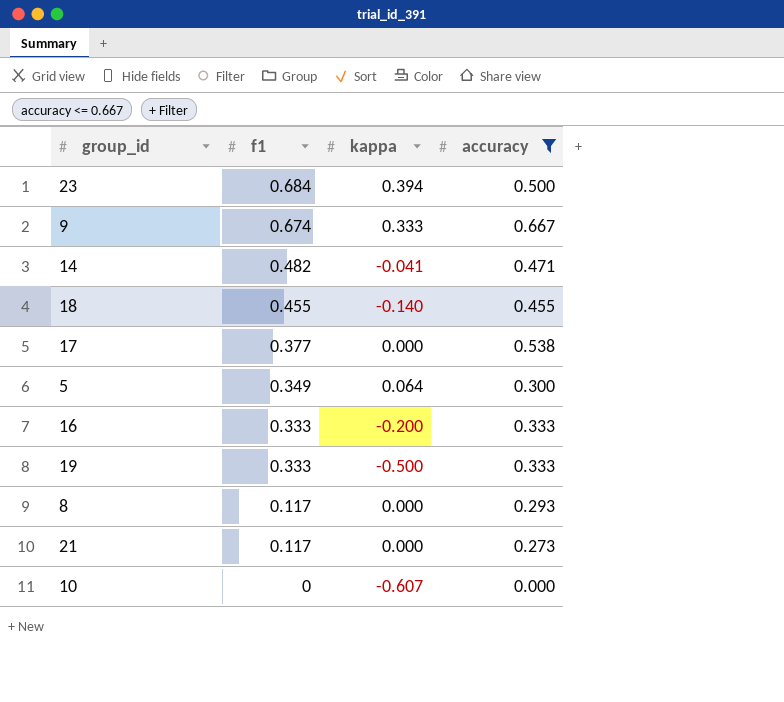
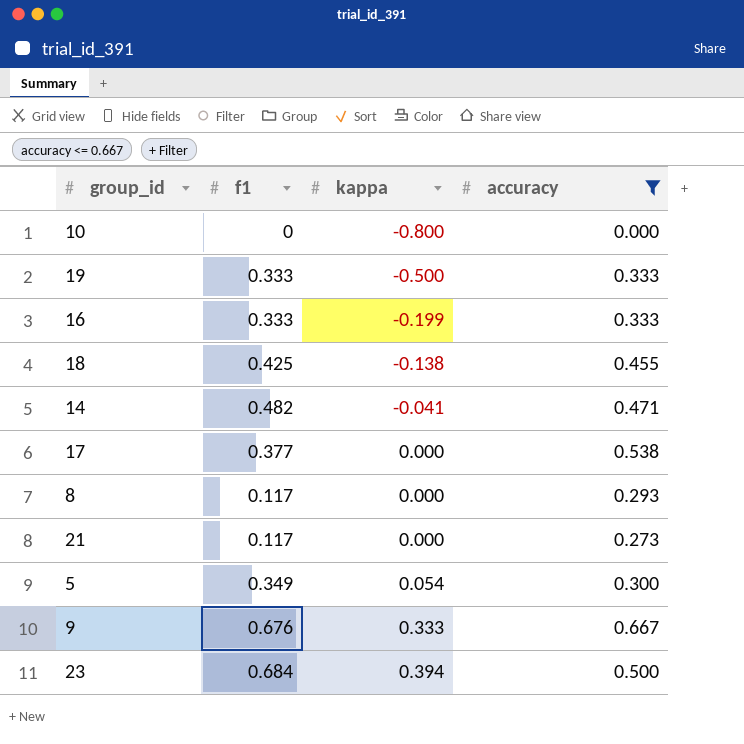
row order: f1 descending -> kappa ascending
10 | kappa: -0.607 -> -0.800
16 | kappa: -0.200 -> -0.199
18 | f1: 0.455 -> 0.425
18 | kappa: -0.140 -> -0.138
5 | kappa: 0.064 -> 0.054
9 | f1: 0.674 -> 0.676

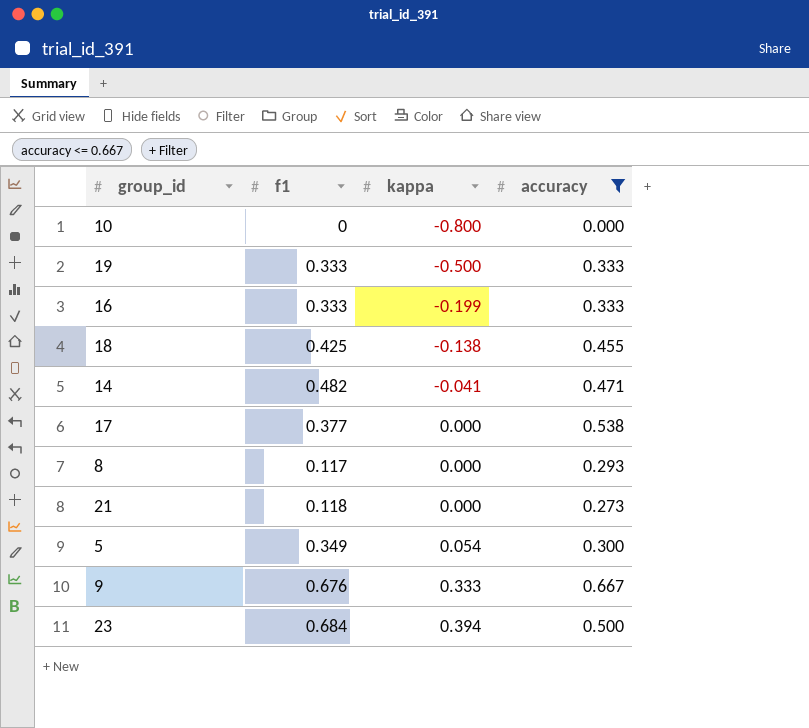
21 | f1: 0.117 -> 0.118

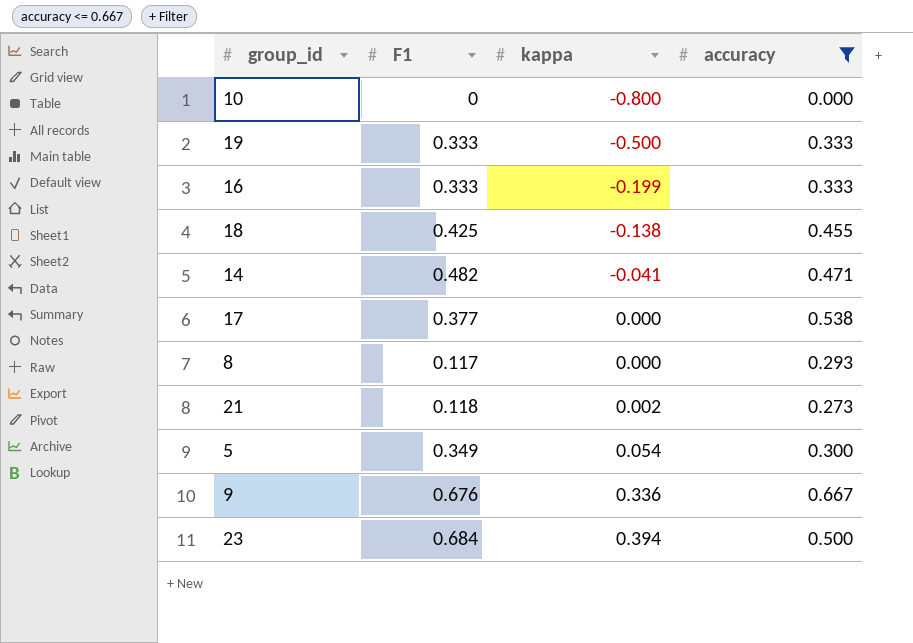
column name: f1 -> F1
21 | kappa: 0.000 -> 0.002
9 | kappa: 0.333 -> 0.336

